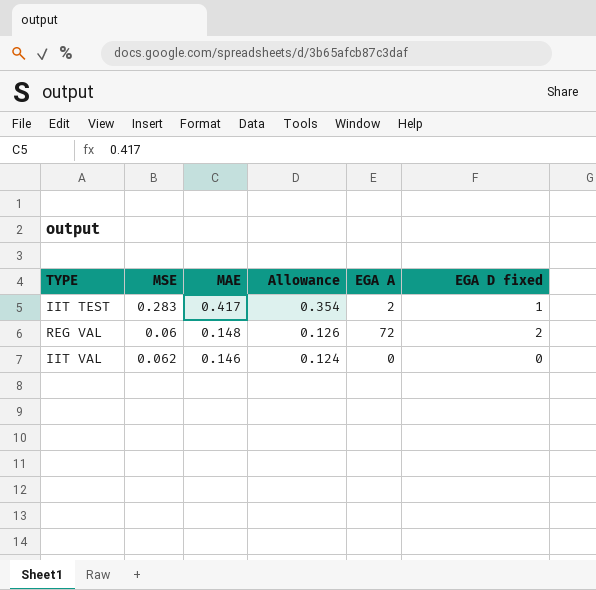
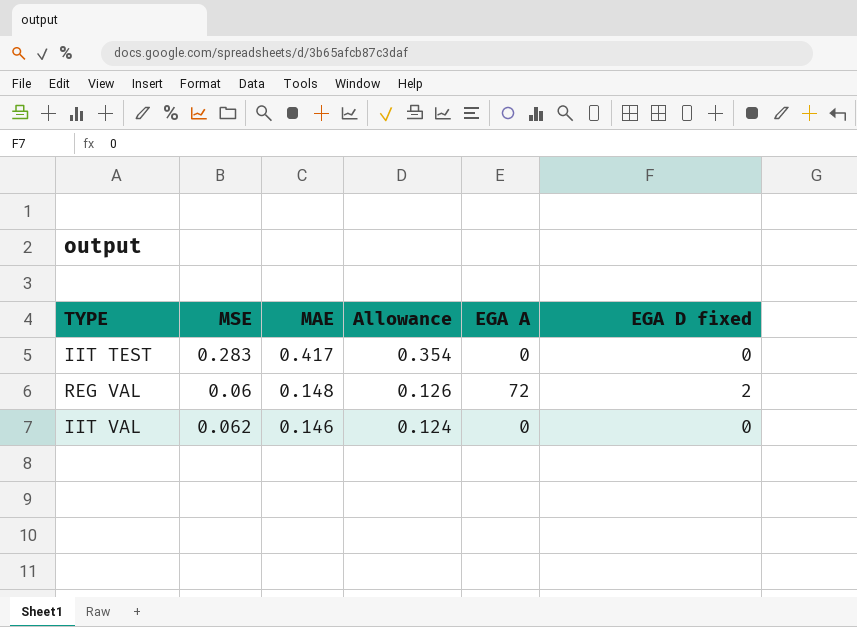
IIT TEST | EGA A: 2 -> 0
IIT TEST | EGA D fixed: 1 -> 0

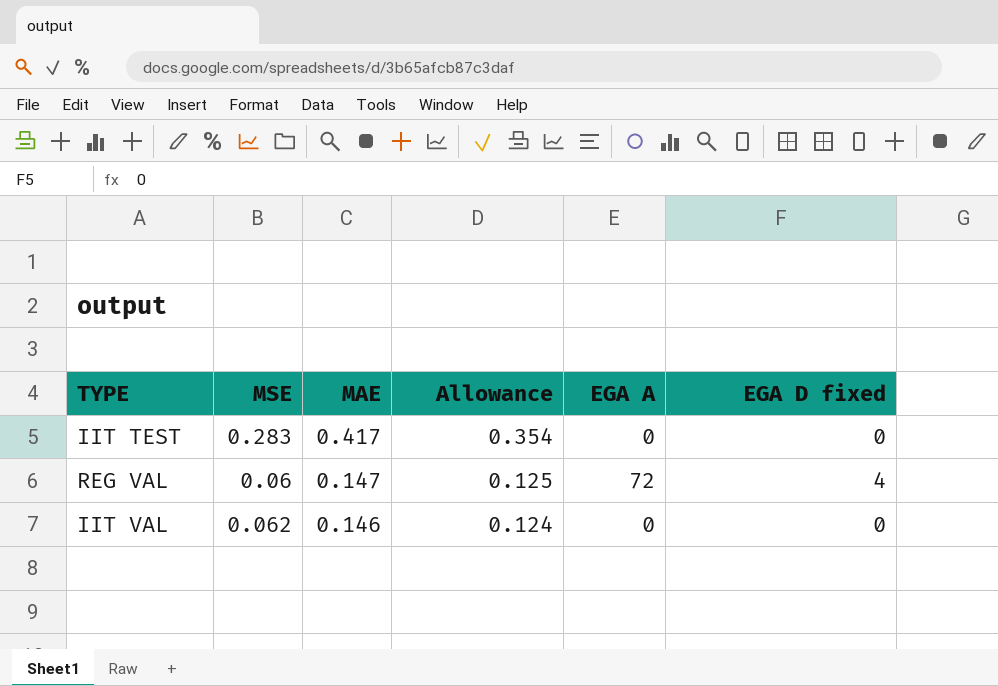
REG VAL | MAE: 0.148 -> 0.147
REG VAL | Allowance: 0.126 -> 0.125
REG VAL | EGA D fixed: 2 -> 4

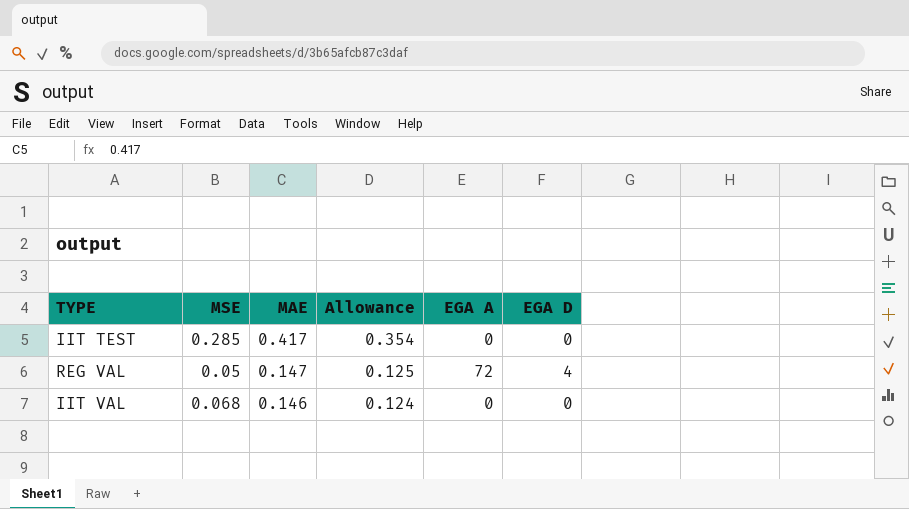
column name: EGA D fixed -> EGA D
IIT TEST | MSE: 0.283 -> 0.285
REG VAL | MSE: 0.06 -> 0.05
IIT VAL | MSE: 0.062 -> 0.068

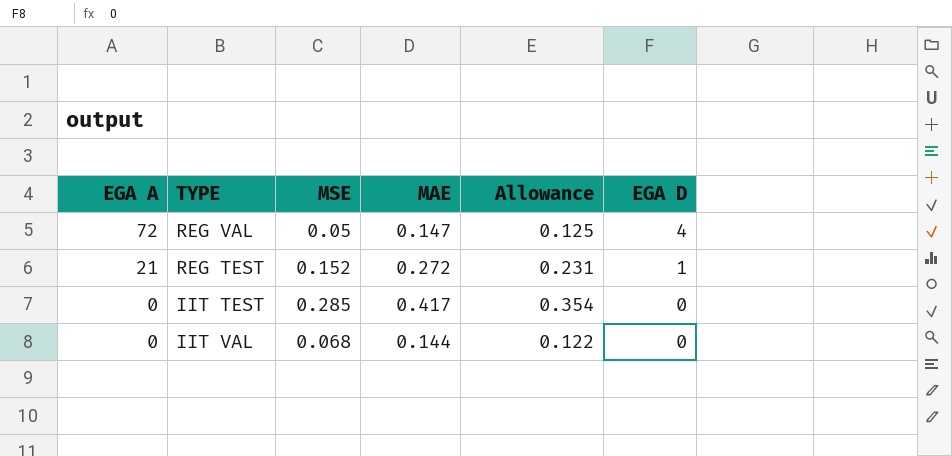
row order: MAE descending -> EGA A descending
column EGA A | position: 5 -> 1
row REG TEST: none -> 21 | 0.152 | 0.272 | 0.231 | 1
IIT VAL | MAE: 0.146 -> 0.144
IIT VAL | Allowance: 0.124 -> 0.122

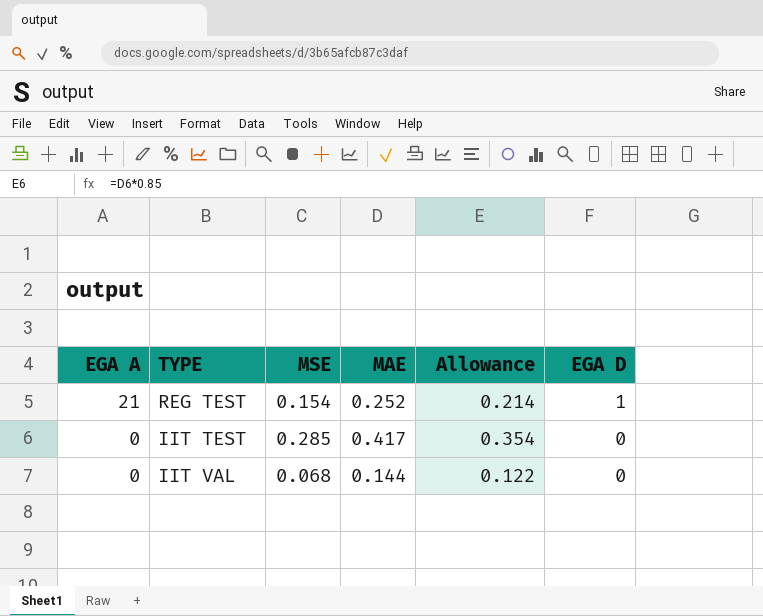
row REG VAL: 72 | 0.05 | 0.147 | 0.125 | 4 -> none
REG TEST | MSE: 0.152 -> 0.154
REG TEST | MAE: 0.272 -> 0.252
REG TEST | Allowance: 0.231 -> 0.214

